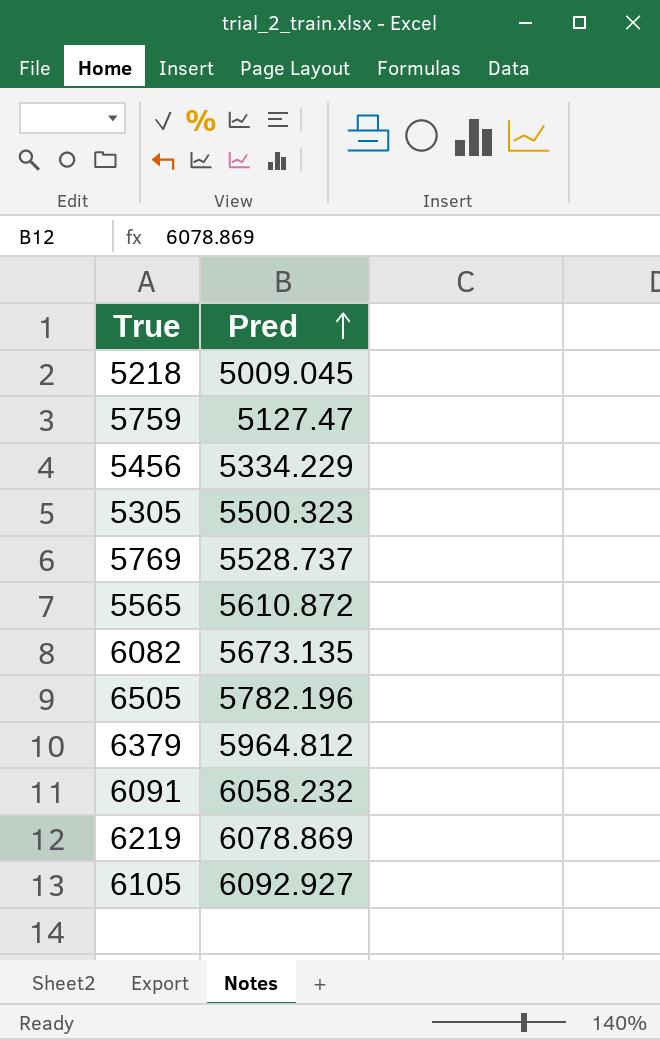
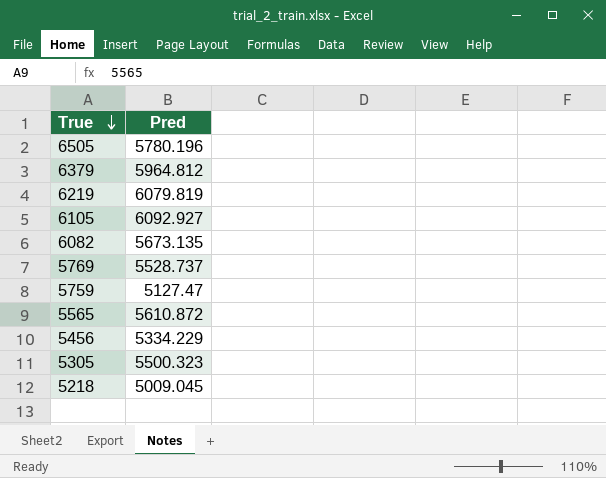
row order: Pred ascending -> True descending
row 6091: 6058.232 -> none
6505 | Pred: 5782.196 -> 5780.196
6219 | Pred: 6078.869 -> 6079.819

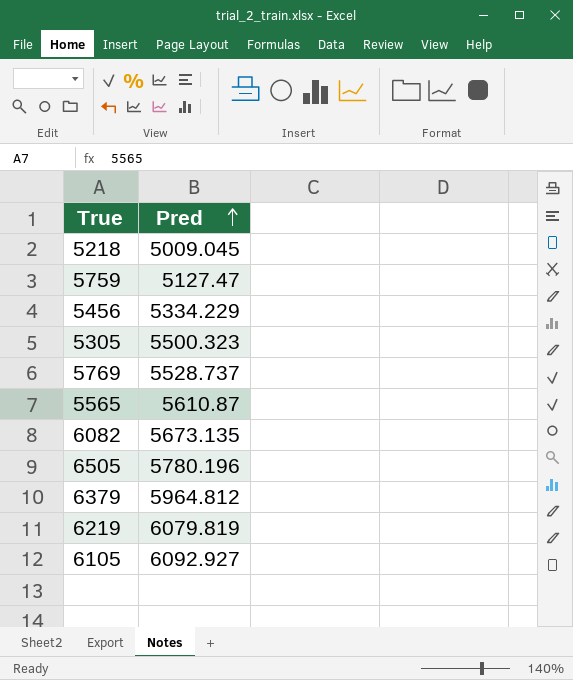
row order: True descending -> Pred ascending
5565 | Pred: 5610.872 -> 5610.87

